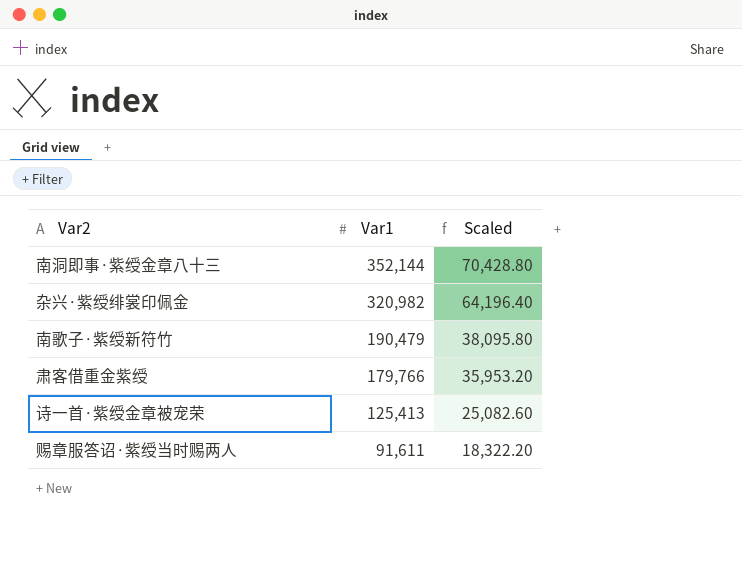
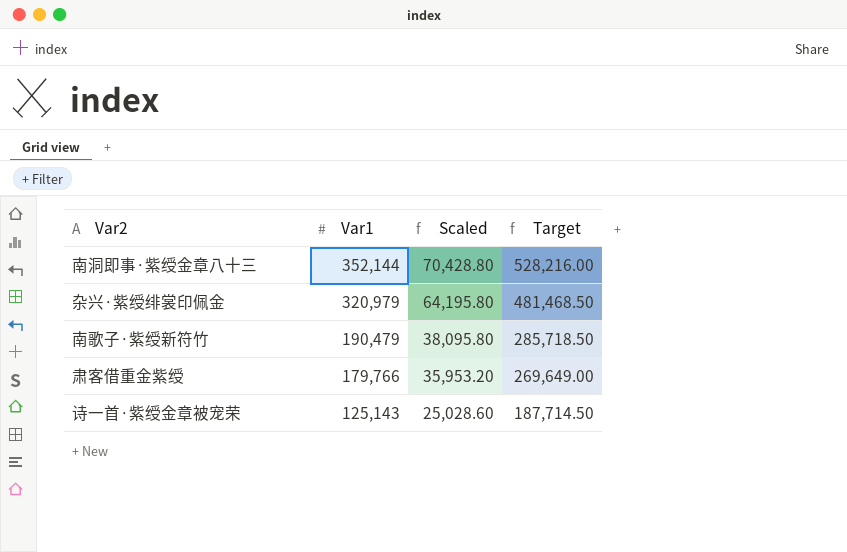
column Target | formula: none -> [Var1] * 1.5
row 赐章服答诏·紫绶当时赐两人: 91,611 | 18,322.20 -> none
杂兴·紫绶绯裳印佩金 | Var1: 320,982 -> 320,979
杂兴·紫绶绯裳印佩金 | Scaled: 64,196.40 -> 64,195.80
诗一首·紫绶金章被宠荣 | Var1: 125,413 -> 125,143
诗一首·紫绶金章被宠荣 | Scaled: 25,082.60 -> 25,028.60

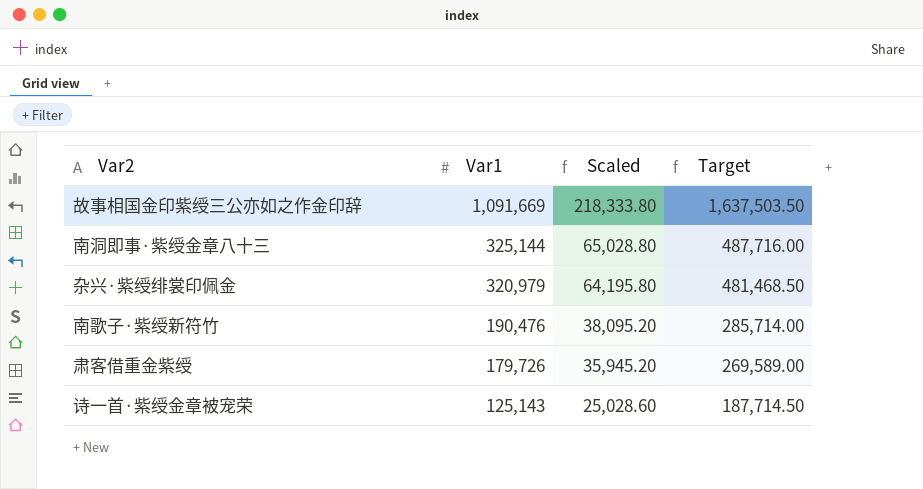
row 故事相国金印紫绶三公亦如之作金印辞: none -> 1,091,669 | 218,333.80 | 1,637,503.50
南洞即事·紫绶金章八十三 | Var1: 352,144 -> 325,144
南洞即事·紫绶金章八十三 | Scaled: 70,428.80 -> 65,028.80
南洞即事·紫绶金章八十三 | Target: 528,216.00 -> 487,716.00
南歌子·紫绶新符竹 | Var1: 190,479 -> 190,476
南歌子·紫绶新符竹 | Scaled: 38,095.80 -> 38,095.20
南歌子·紫绶新符竹 | Target: 285,718.50 -> 285,714.00
肃客借重金紫绶 | Var1: 179,766 -> 179,726
肃客借重金紫绶 | Scaled: 35,953.20 -> 35,945.20
肃客借重金紫绶 | Target: 269,649.00 -> 269,589.00

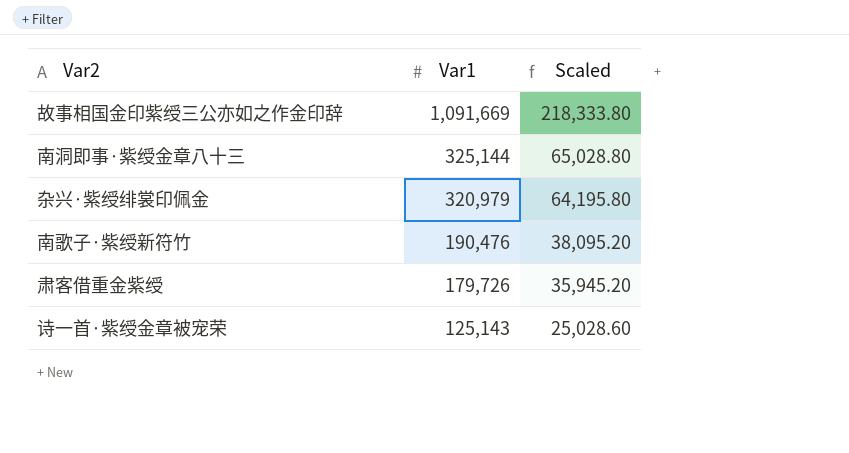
column Target | formula: [Var1] * 1.5 -> none

